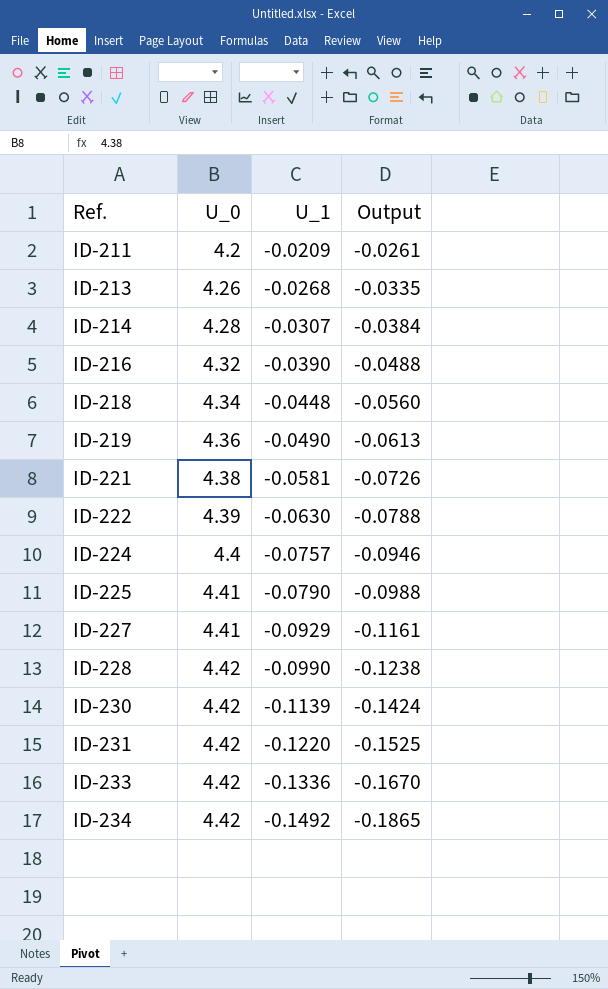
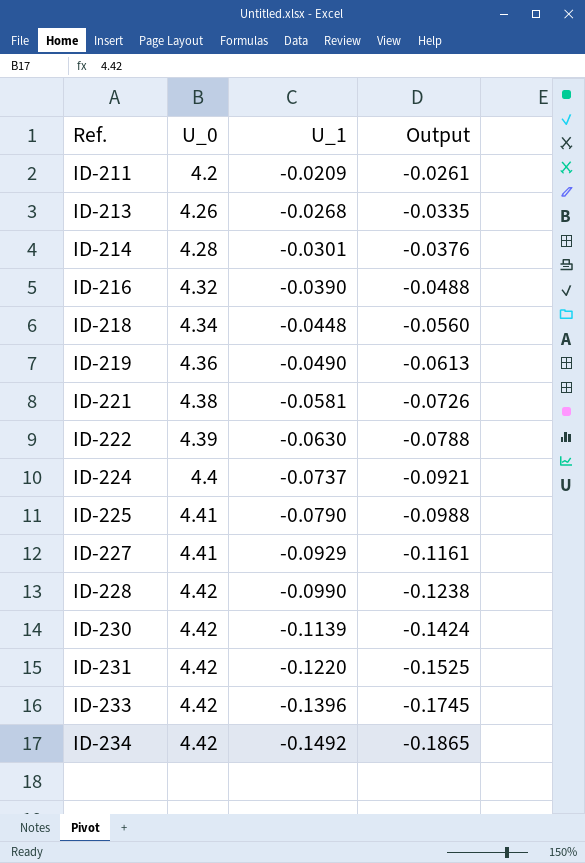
ID-214 | U_1: -0.0307 -> -0.0301
ID-214 | Output: -0.0384 -> -0.0376
ID-224 | U_1: -0.0757 -> -0.0737
ID-224 | Output: -0.0946 -> -0.0921
ID-233 | U_1: -0.1336 -> -0.1396
ID-233 | Output: -0.1670 -> -0.1745

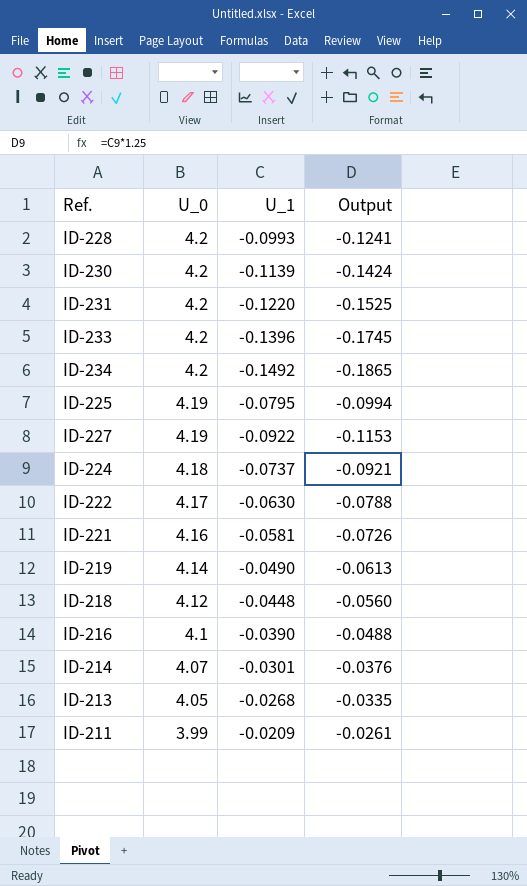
row order: Ref. ascending -> U_0 descending
ID-228 | U_0: 4.42 -> 4.2
ID-228 | U_1: -0.0990 -> -0.0993
ID-228 | Output: -0.1238 -> -0.1241
ID-230 | U_0: 4.42 -> 4.2
ID-231 | U_0: 4.42 -> 4.2
ID-233 | U_0: 4.42 -> 4.2
ID-234 | U_0: 4.42 -> 4.2
ID-225 | U_0: 4.41 -> 4.19
ID-225 | U_1: -0.0790 -> -0.0795
ID-225 | Output: -0.0988 -> -0.0994
ID-227 | U_0: 4.41 -> 4.19
ID-227 | U_1: -0.0929 -> -0.0922
ID-227 | Output: -0.1161 -> -0.1153
ID-224 | U_0: 4.4 -> 4.18
ID-222 | U_0: 4.39 -> 4.17
ID-221 | U_0: 4.38 -> 4.16
ID-219 | U_0: 4.36 -> 4.14
ID-218 | U_0: 4.34 -> 4.12
ID-216 | U_0: 4.32 -> 4.1
ID-214 | U_0: 4.28 -> 4.07
ID-213 | U_0: 4.26 -> 4.05
ID-211 | U_0: 4.2 -> 3.99

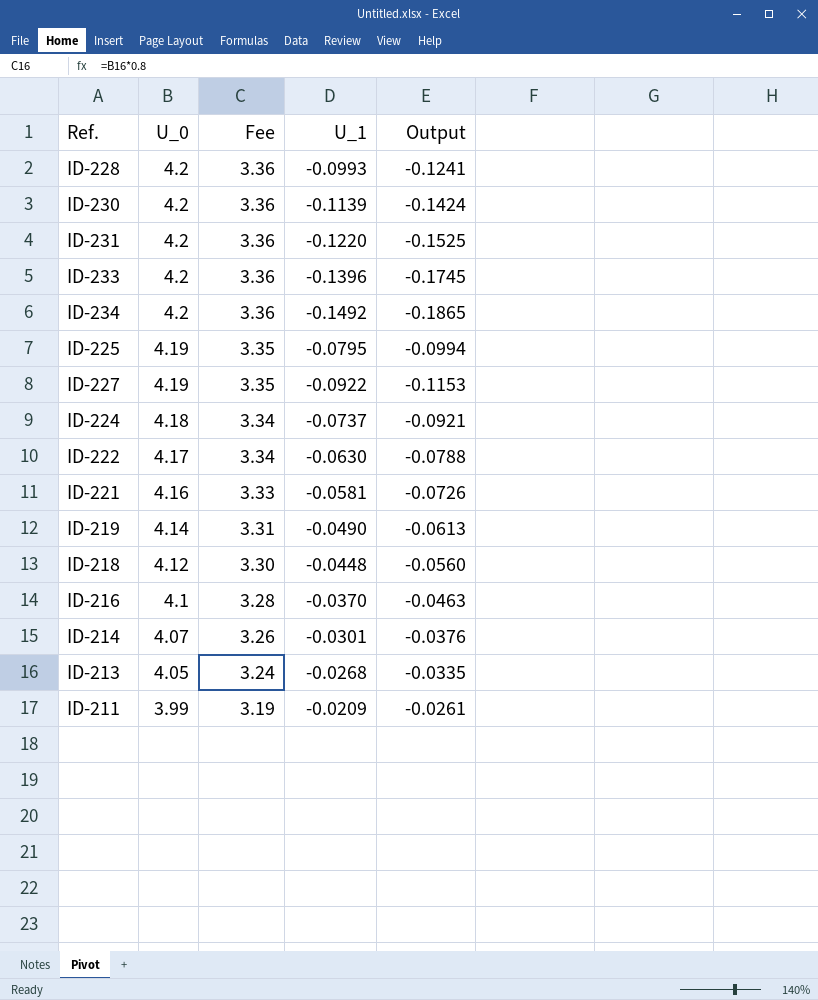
column Fee | formula: none -> [U_0] * 0.8
ID-216 | U_1: -0.0390 -> -0.0370
ID-216 | Output: -0.0488 -> -0.0463

